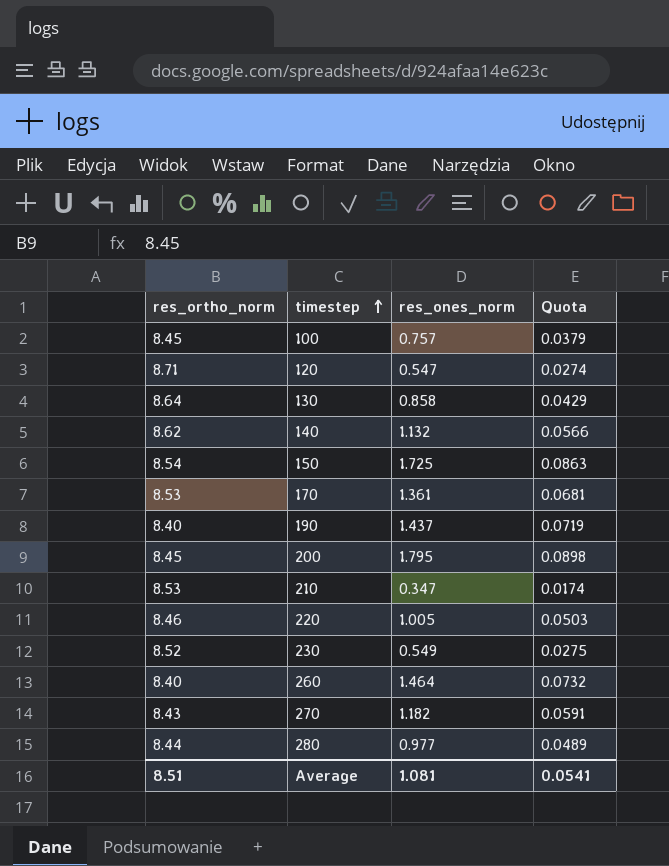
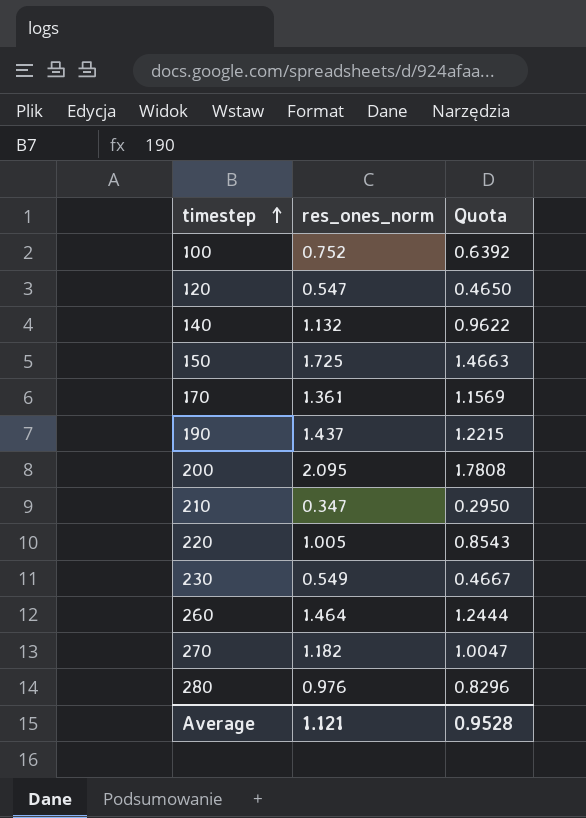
column res_ortho_norm | position: 1 -> none
column Quota | formula: [res_ones_norm] * 0.05 -> [res_ones_norm] * 0.85
row 130: 8.64 | 0.858 | 0.0429 -> none
100 | res_ones_norm: 0.757 -> 0.752
200 | res_ones_norm: 1.795 -> 2.095
280 | res_ones_norm: 0.977 -> 0.976
Average | res_ones_norm: 1.081 -> 1.121
Average | Quota: 0.0541 -> 0.9528

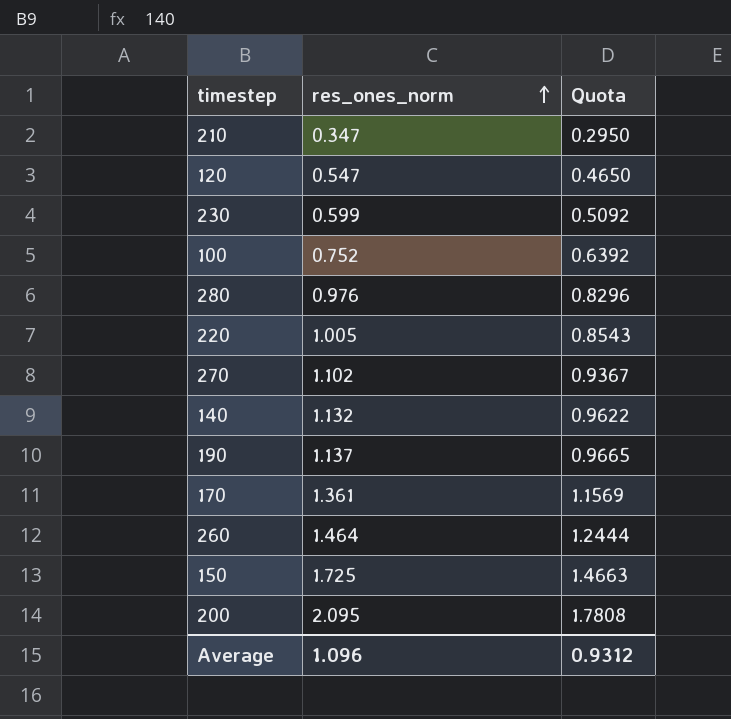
row order: timestep ascending -> res_ones_norm ascending
230 | res_ones_norm: 0.549 -> 0.599
230 | Quota: 0.4667 -> 0.5092
270 | res_ones_norm: 1.182 -> 1.102
270 | Quota: 1.0047 -> 0.9367
190 | res_ones_norm: 1.437 -> 1.137
190 | Quota: 1.2215 -> 0.9665
Average | res_ones_norm: 1.121 -> 1.096
Average | Quota: 0.9528 -> 0.9312

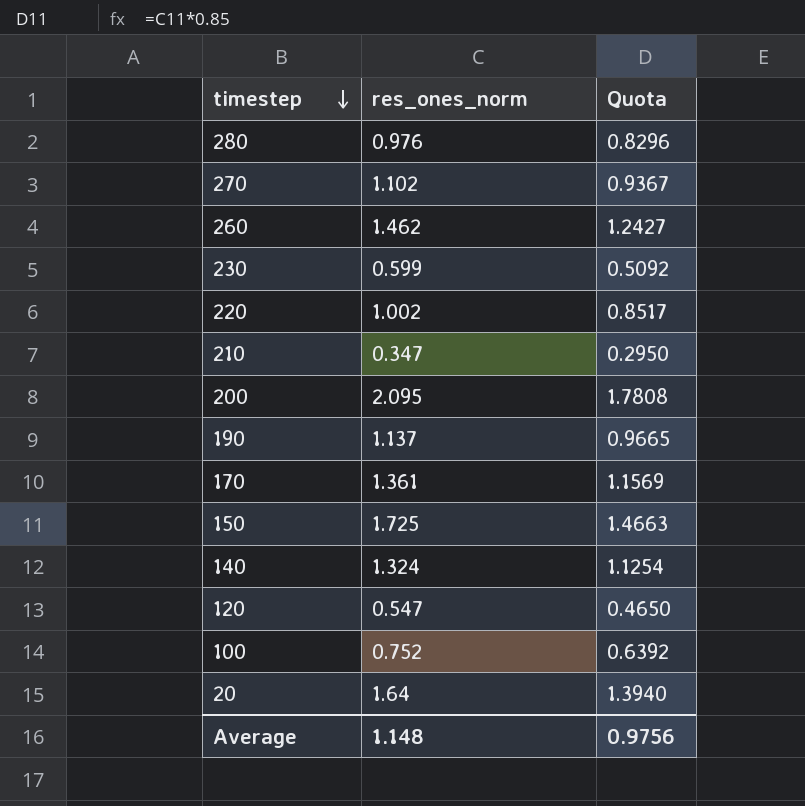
row order: res_ones_norm ascending -> timestep descending
260 | res_ones_norm: 1.464 -> 1.462
260 | Quota: 1.2444 -> 1.2427
220 | res_ones_norm: 1.005 -> 1.002
220 | Quota: 0.8543 -> 0.8517
140 | res_ones_norm: 1.132 -> 1.324
140 | Quota: 0.9622 -> 1.1254
row 20: none -> 1.64 | 1.3940
Average | res_ones_norm: 1.096 -> 1.148
Average | Quota: 0.9312 -> 0.9756

